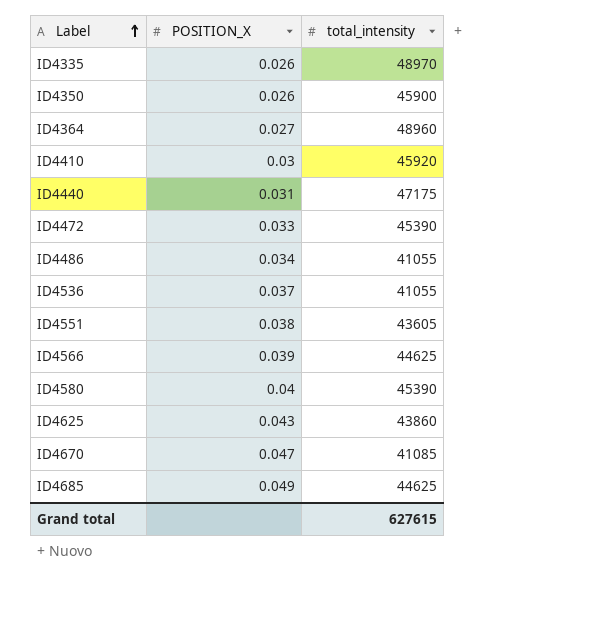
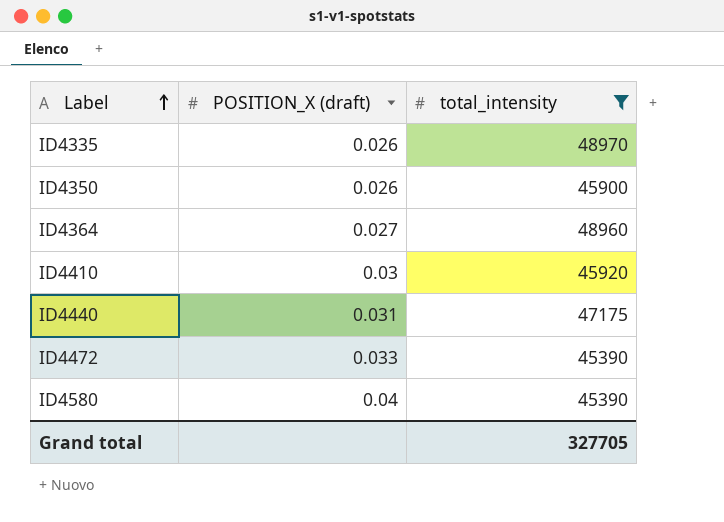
filter: none -> total_intensity >= 45390
column name: POSITION_X -> POSITION_X (draft)
Grand total | total_intensity: 627615 -> 327705

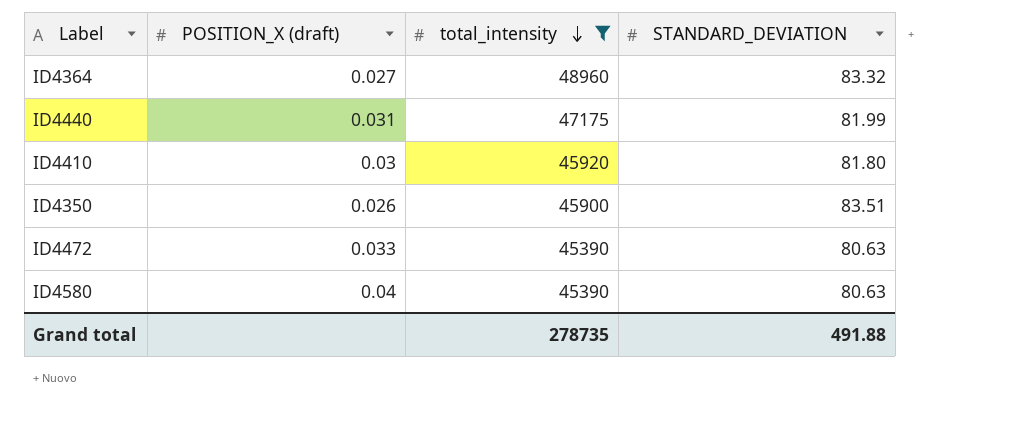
row order: Label ascending -> total_intensity descending
column STANDARD_DEVIATION | position: none -> 4
row ID4335: 0.026 | 48970 -> none
Grand total | total_intensity: 327705 -> 278735

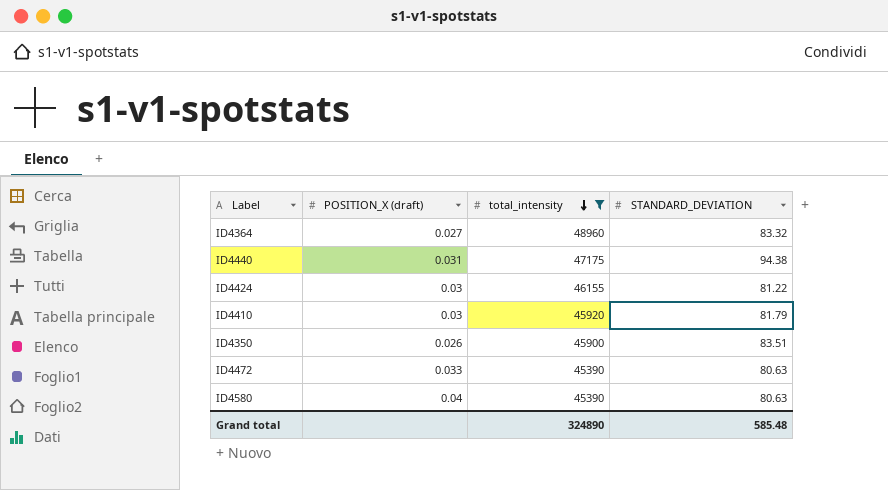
ID4440 | STANDARD_DEVIATION: 81.99 -> 94.38
row ID4424: none -> 0.03 | 46155 | 81.22
ID4410 | STANDARD_DEVIATION: 81.80 -> 81.79
Grand total | total_intensity: 278735 -> 324890
Grand total | STANDARD_DEVIATION: 491.88 -> 585.48

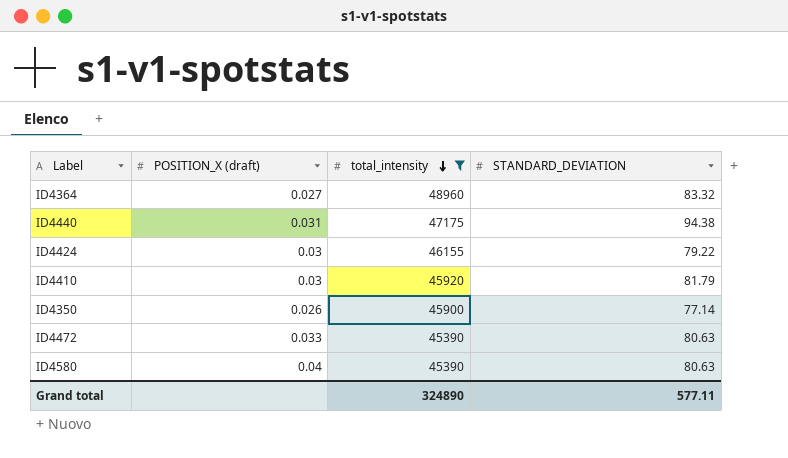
ID4424 | STANDARD_DEVIATION: 81.22 -> 79.22
ID4350 | STANDARD_DEVIATION: 83.51 -> 77.14
Grand total | STANDARD_DEVIATION: 585.48 -> 577.11

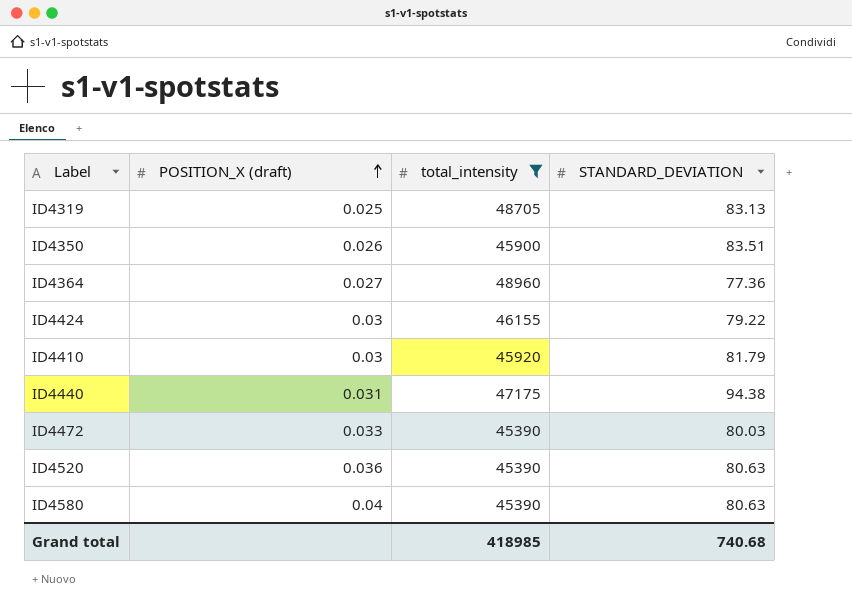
row order: total_intensity descending -> POSITION_X (draft) ascending
row ID4319: none -> 0.025 | 48705 | 83.13
ID4350 | STANDARD_DEVIATION: 77.14 -> 83.51
ID4364 | STANDARD_DEVIATION: 83.32 -> 77.36
ID4472 | STANDARD_DEVIATION: 80.63 -> 80.03
row ID4520: none -> 0.036 | 45390 | 80.63
Grand total | total_intensity: 324890 -> 418985
Grand total | STANDARD_DEVIATION: 577.11 -> 740.68

